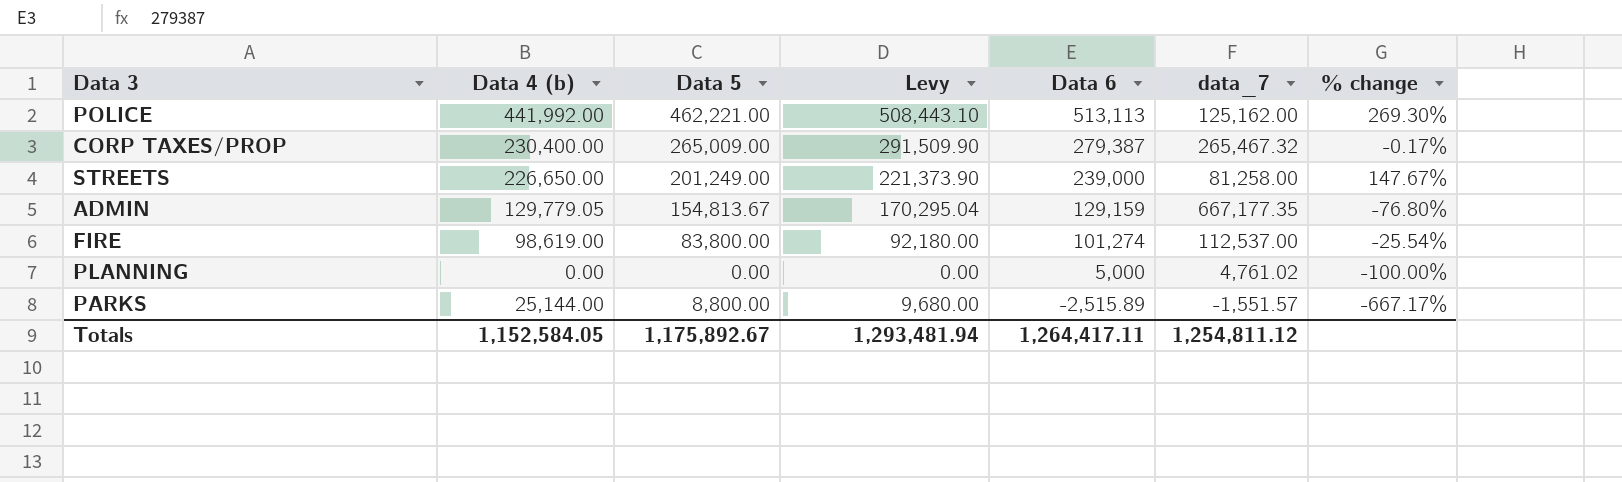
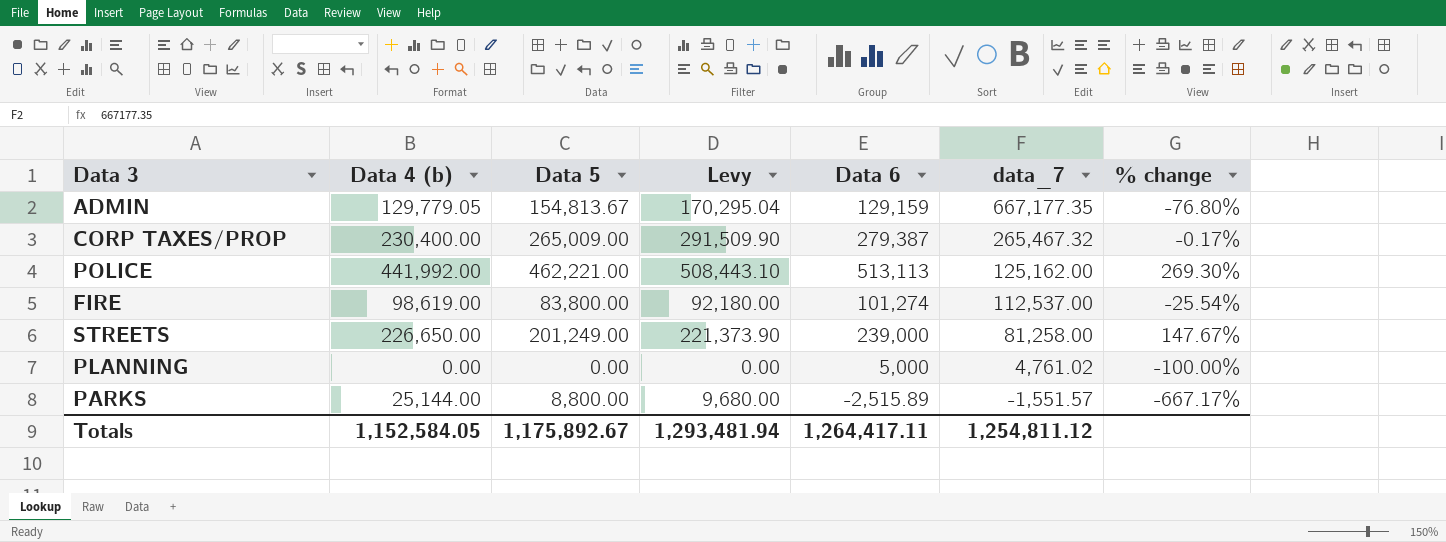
row order: Data 6 descending -> data_7 descending

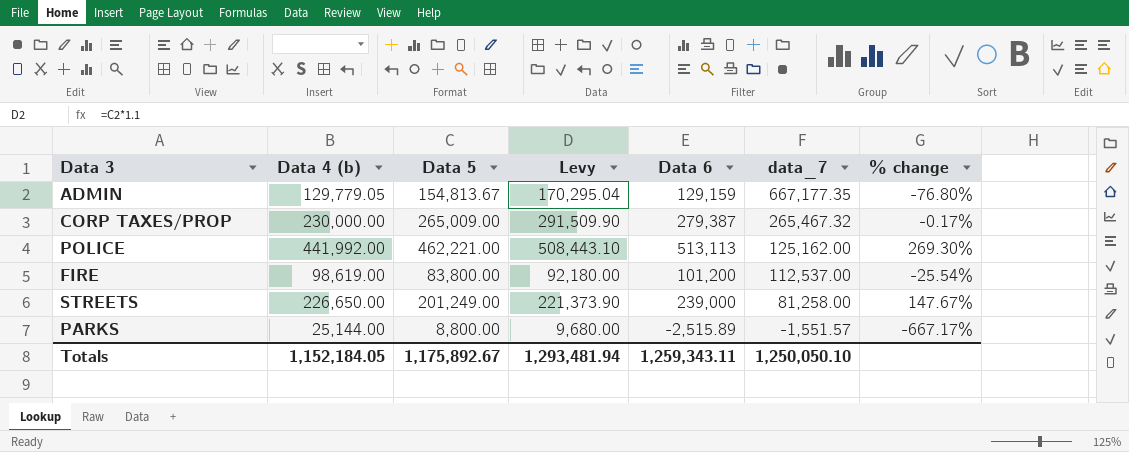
row PLANNING: 0.00 | 0.00 | 0.00 | 5,000 | 4,761.02 | -100.00% -> none
CORP TAXES/PROP | Data 4 (b): 230,400.00 -> 230,000.00
FIRE | Data 6: 101,274 -> 101,200
Totals | Data 4 (b): 1,152,584.05 -> 1,152,184.05
Totals | Data 6: 1,264,417.11 -> 1,259,343.11
Totals | data_7: 1,254,811.12 -> 1,250,050.10

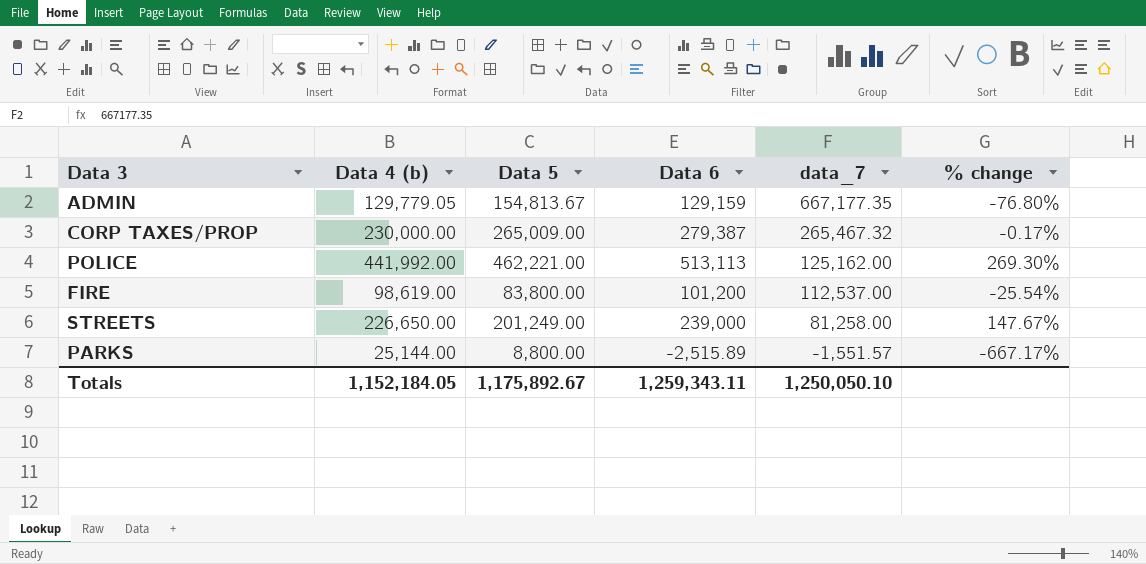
column Levy | formula: [Data 5] * 1.1 -> none

